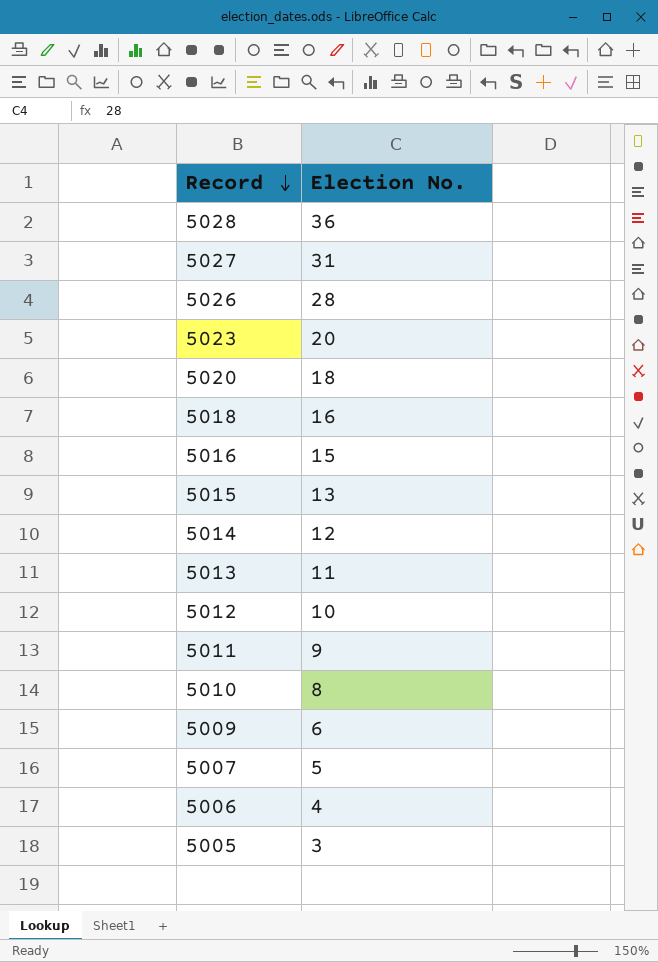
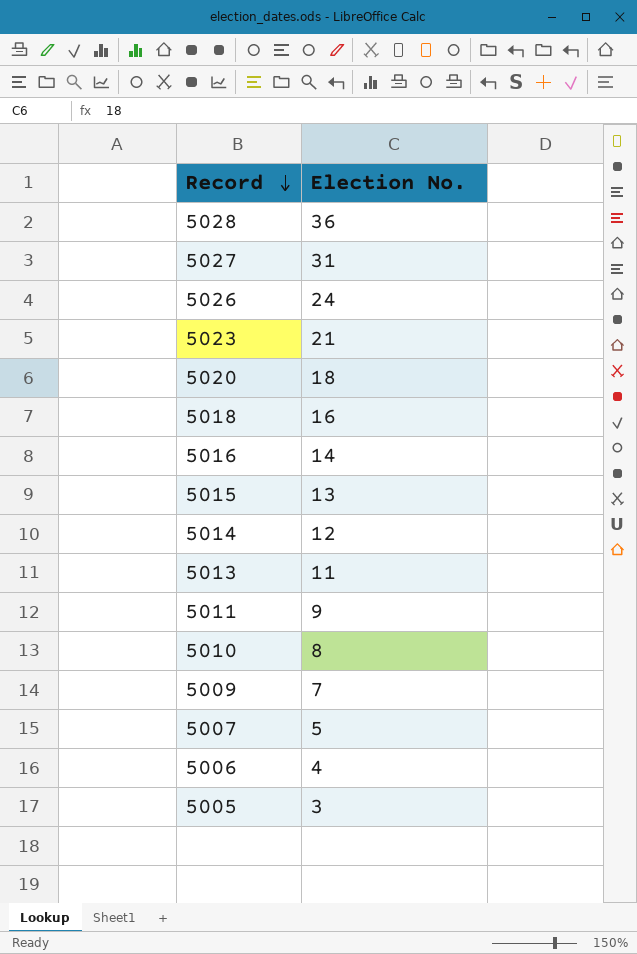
row 5012: 10 -> none
5026 | Election No.: 28 -> 24
5023 | Election No.: 20 -> 21
5016 | Election No.: 15 -> 14
5009 | Election No.: 6 -> 7

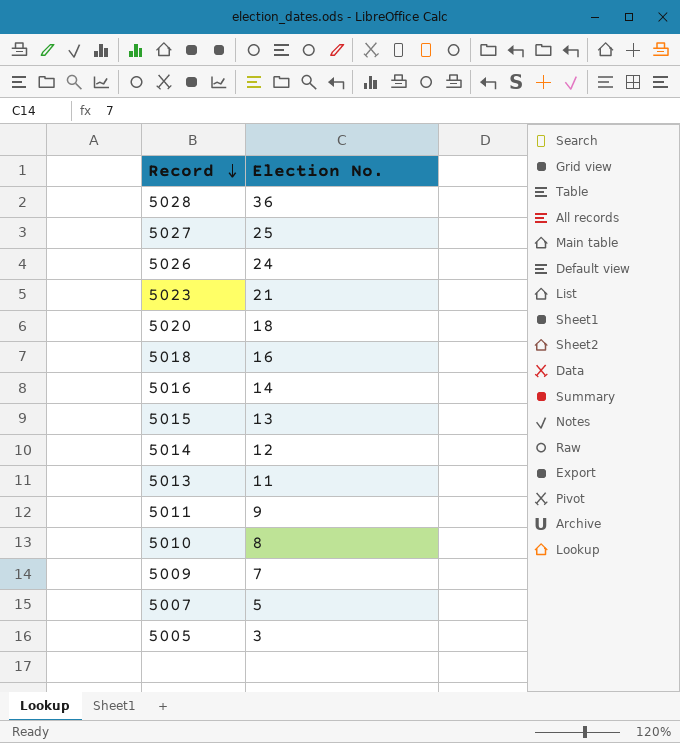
row 5006: 4 -> none
5027 | Election No.: 31 -> 25

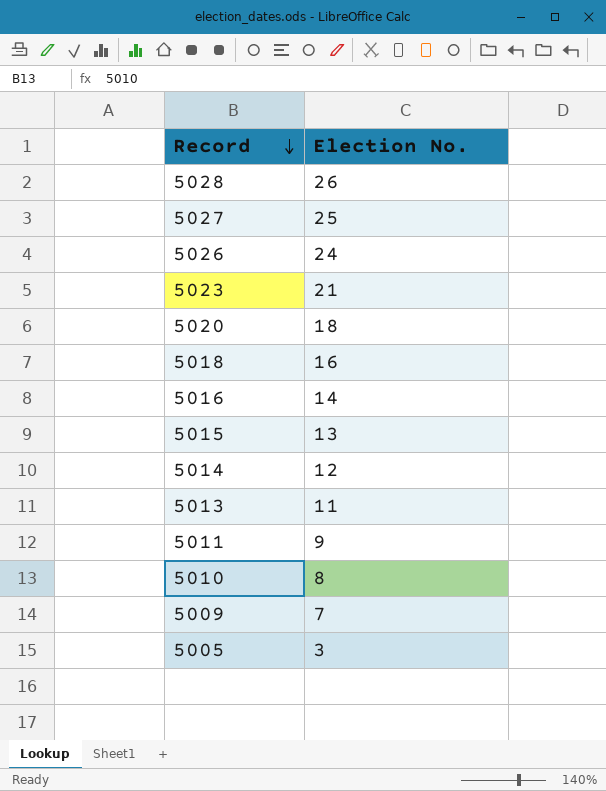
row 5007: 5 -> none
5028 | Election No.: 36 -> 26

